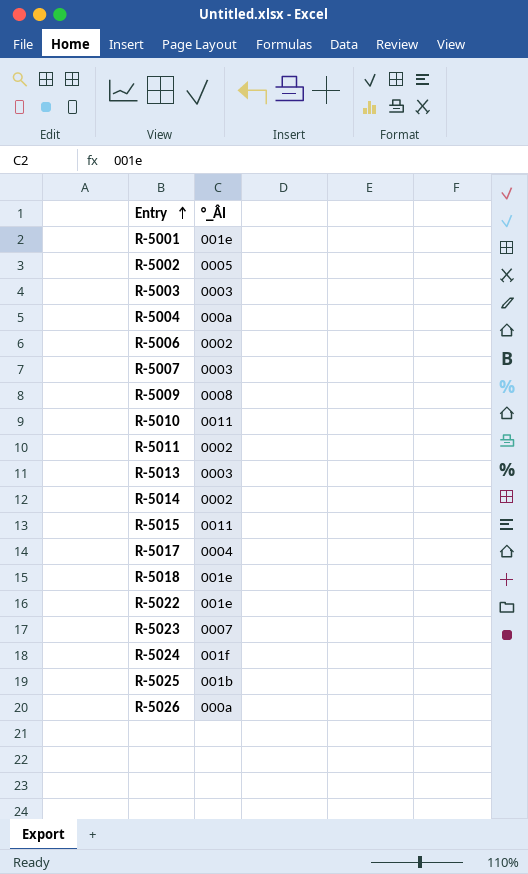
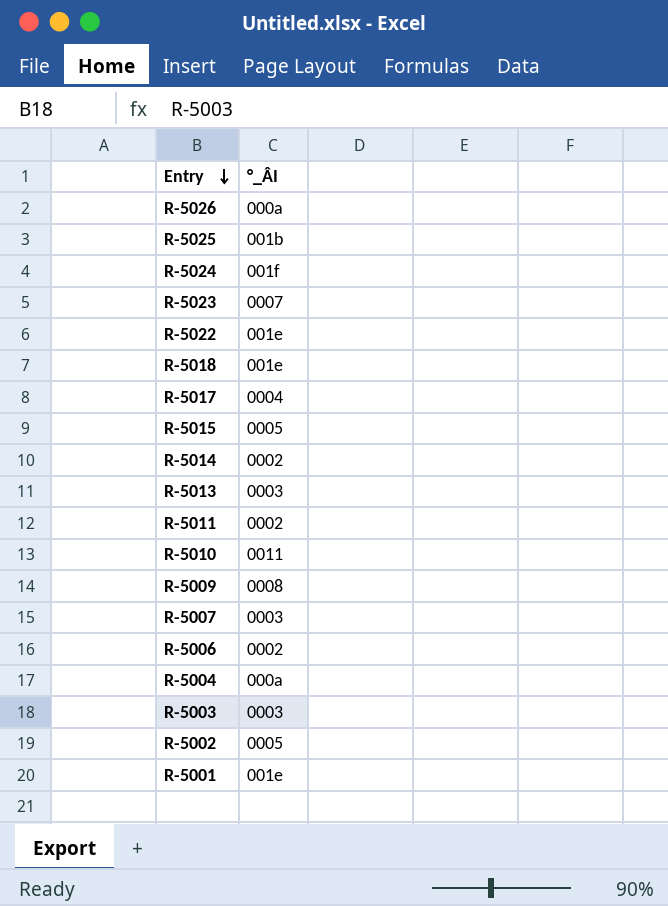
row order: Entry ascending -> Entry descending
R-5015 | °_ÂI: 0011 -> 0005

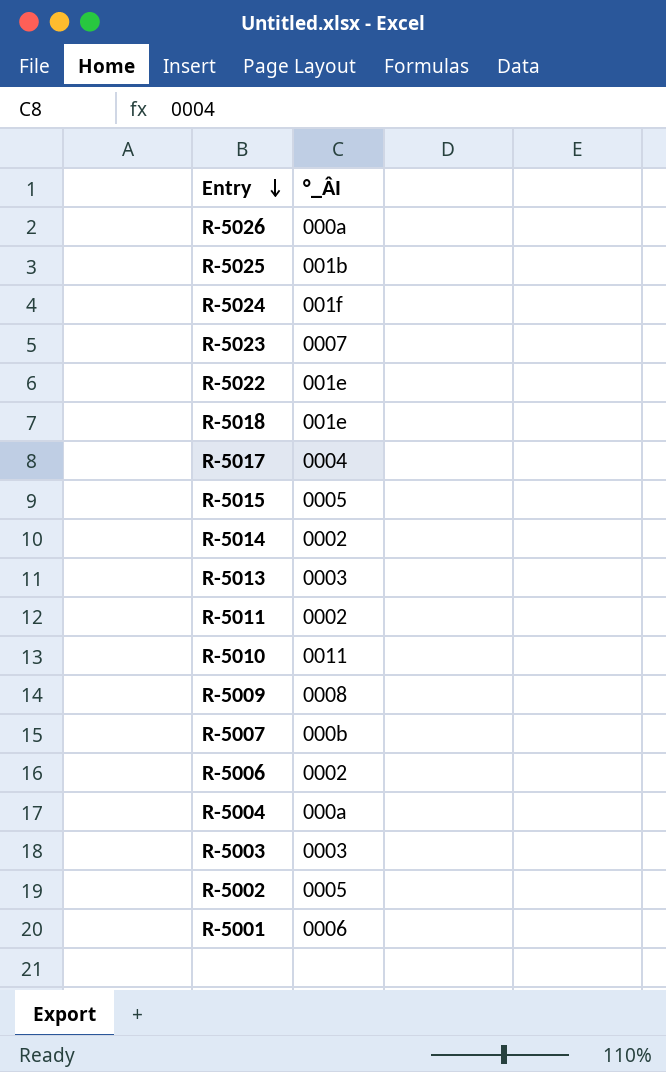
R-5007 | °_ÂI: 0003 -> 000b
R-5001 | °_ÂI: 001e -> 0006

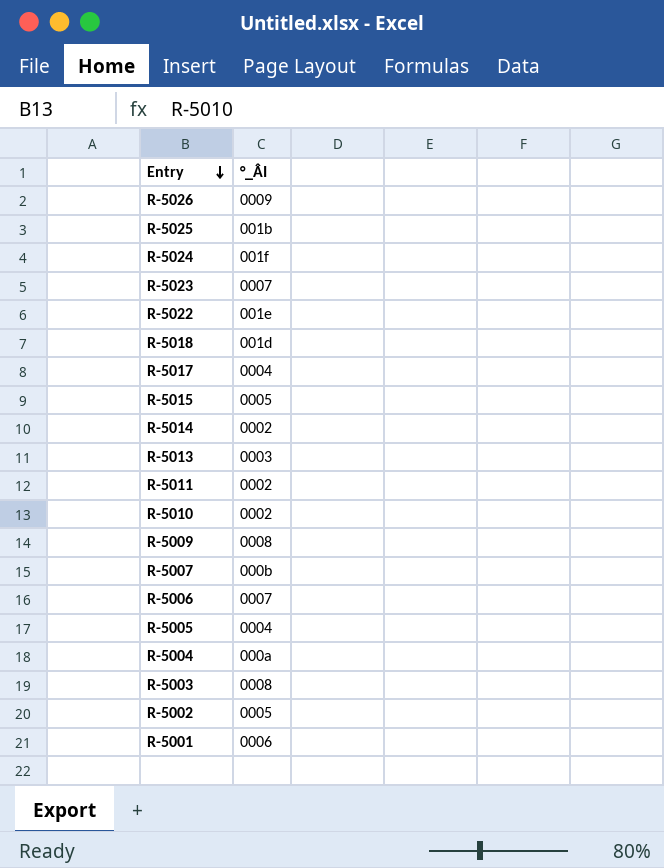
R-5026 | °_ÂI: 000a -> 0009
R-5018 | °_ÂI: 001e -> 001d
R-5010 | °_ÂI: 0011 -> 0002
R-5006 | °_ÂI: 0002 -> 0007
row R-5005: none -> 0004
R-5003 | °_ÂI: 0003 -> 0008

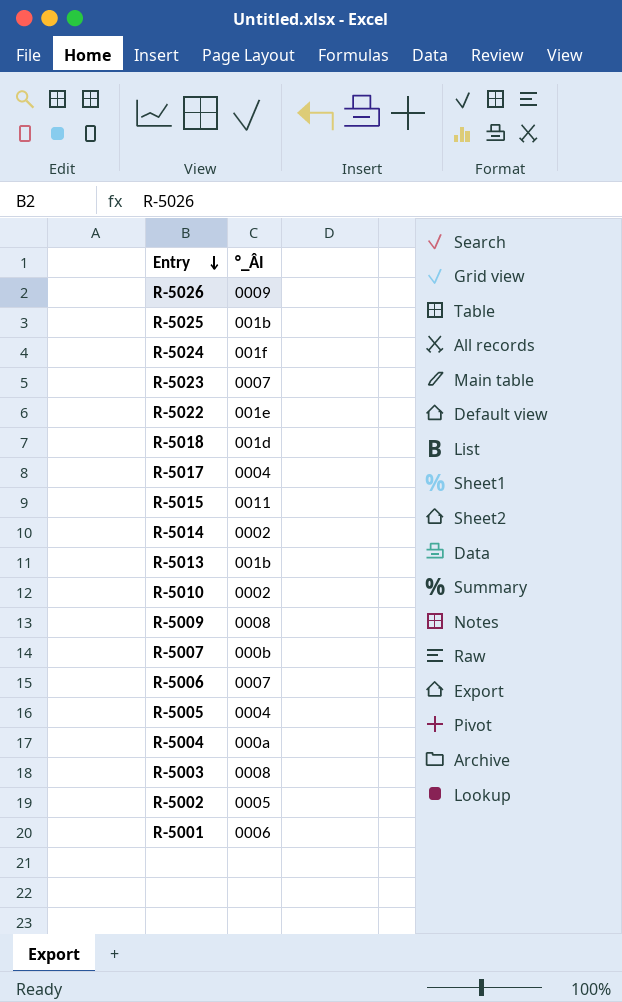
row R-5011: 0002 -> none
R-5015 | °_ÂI: 0005 -> 0011
R-5013 | °_ÂI: 0003 -> 001b

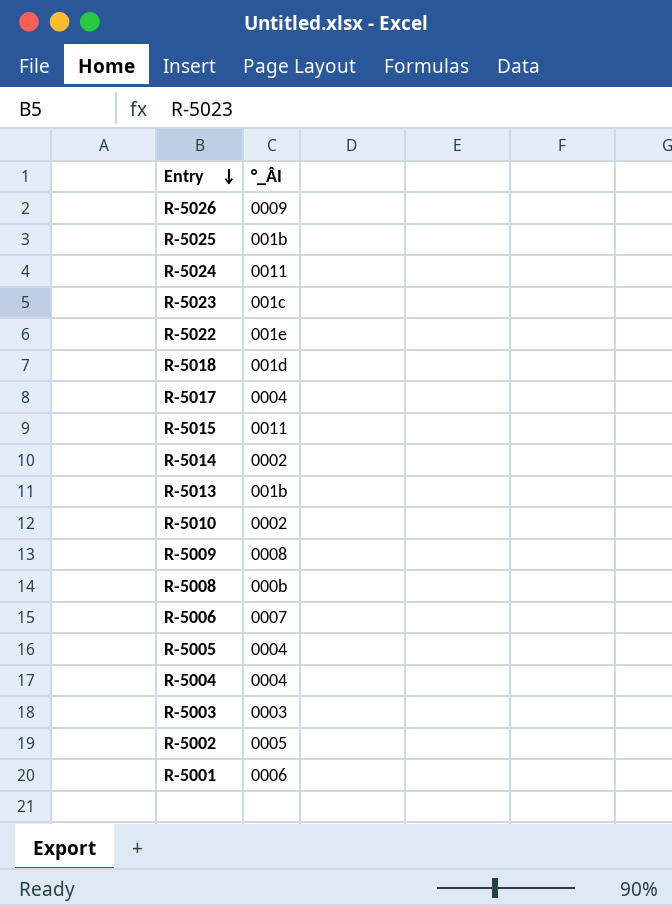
row R-5007: 000b -> none
R-5024 | °_ÂI: 001f -> 0011
R-5023 | °_ÂI: 0007 -> 001c
row R-5008: none -> 000b
R-5004 | °_ÂI: 000a -> 0004
R-5003 | °_ÂI: 0008 -> 0003

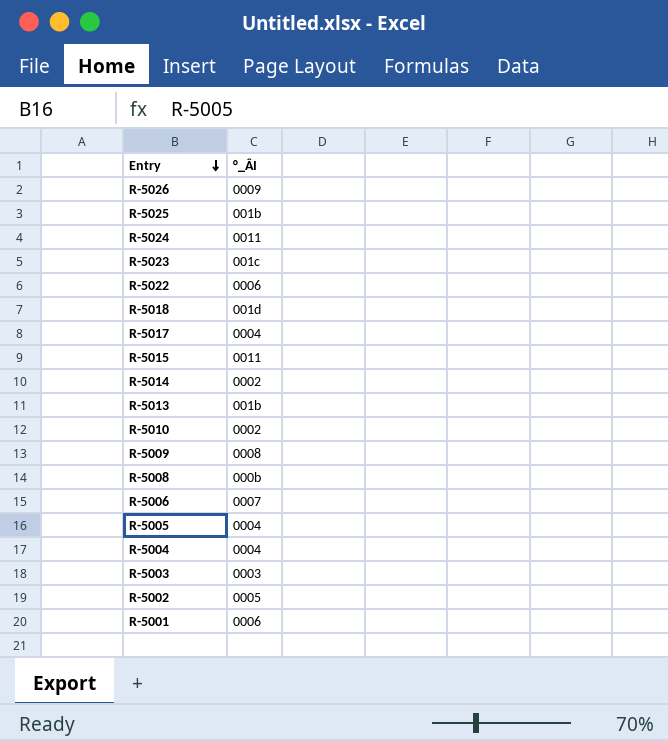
R-5022 | °_ÂI: 001e -> 0006

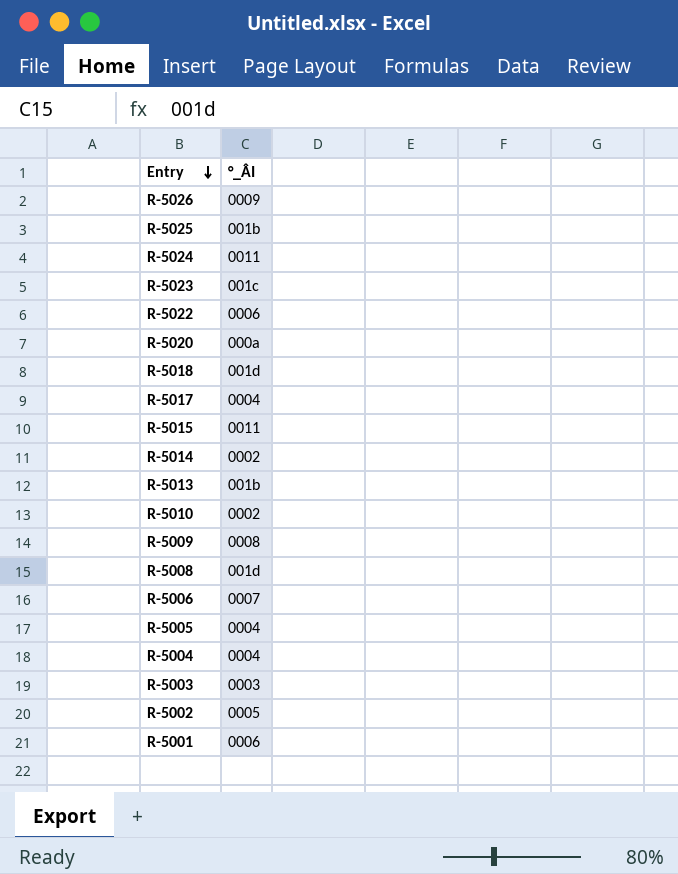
row R-5020: none -> 000a
R-5008 | °_ÂI: 000b -> 001d

